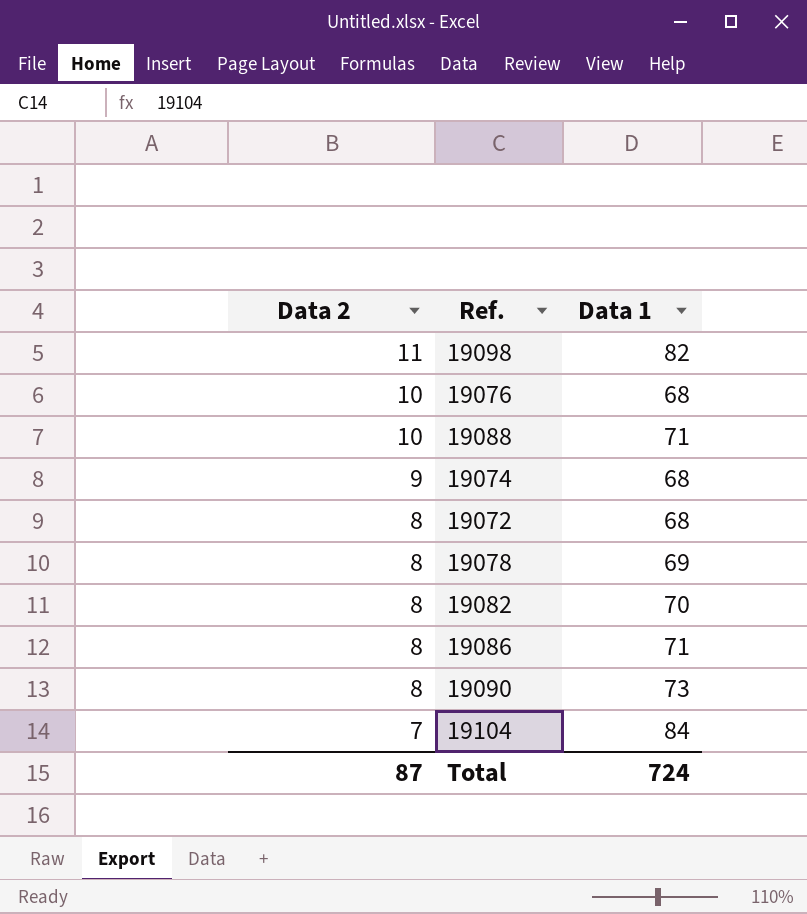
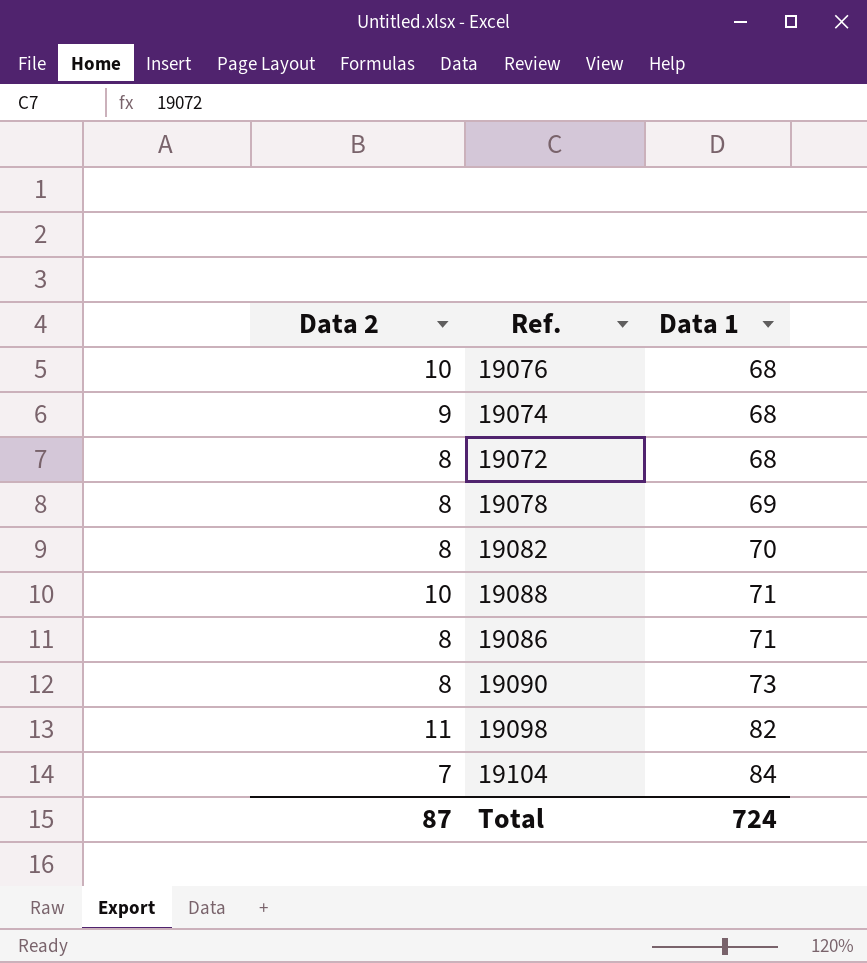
row order: Data 2 descending -> Data 1 ascending

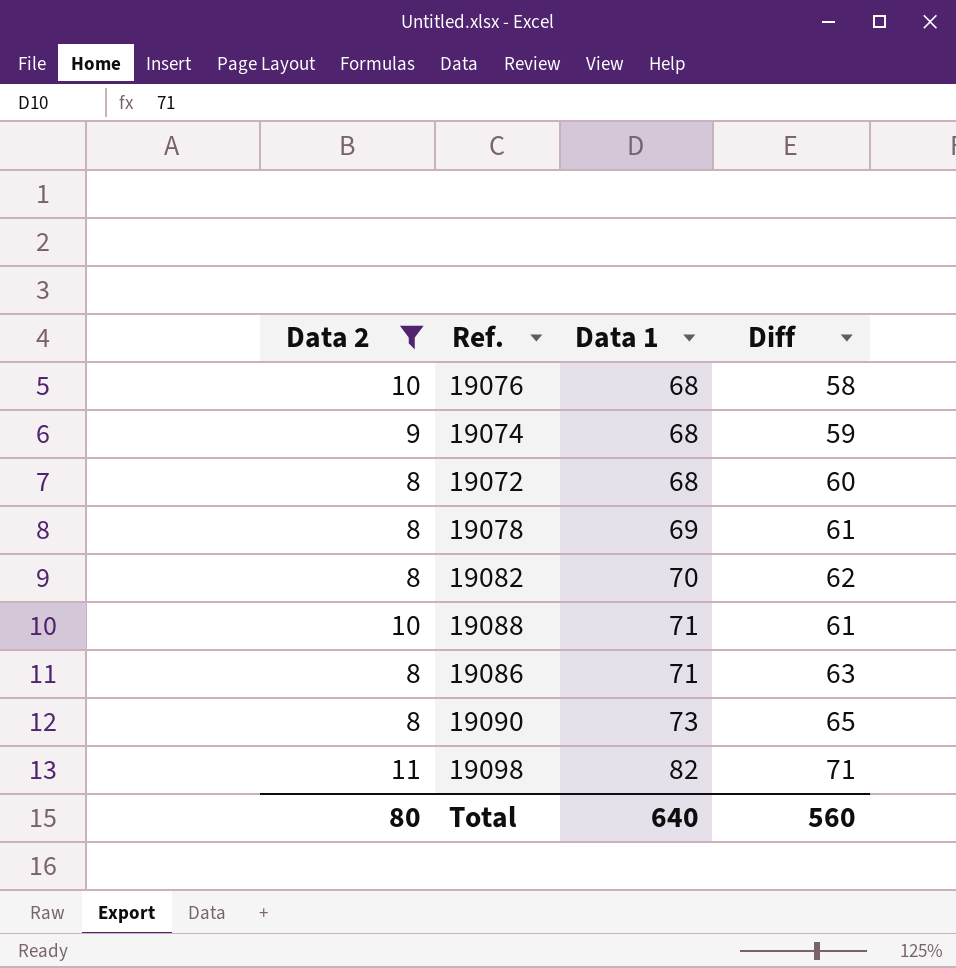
filter: none -> Data 2 != 7
column Diff | formula: none -> [Data 1] - [Data 2]
Total | Data 2: 87 -> 80
Total | Data 1: 724 -> 640

